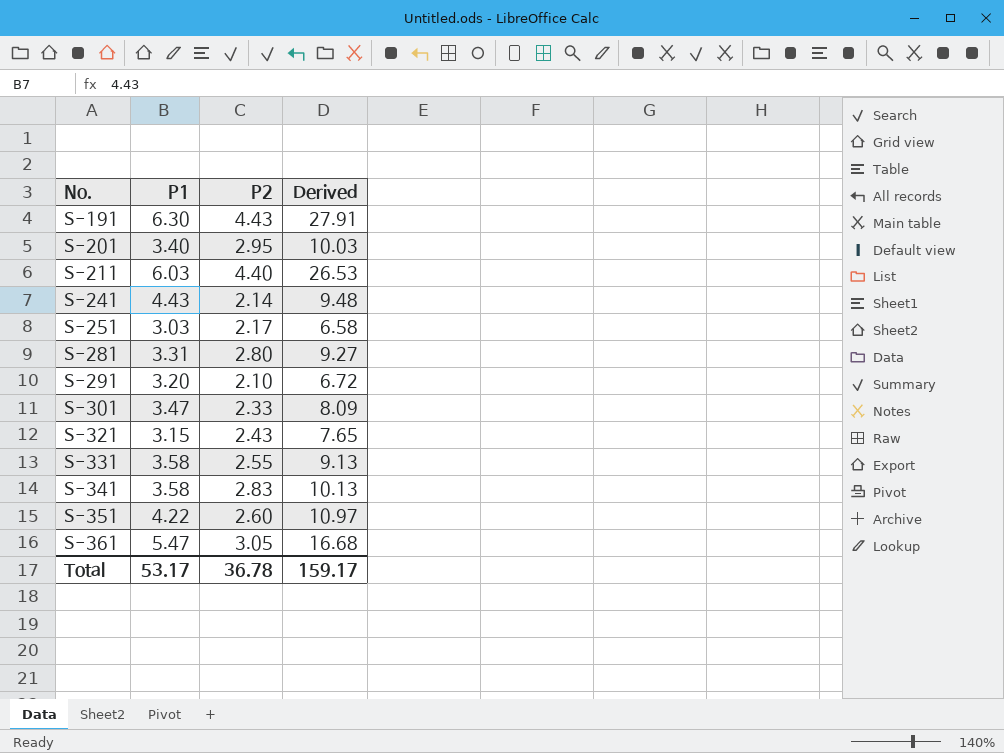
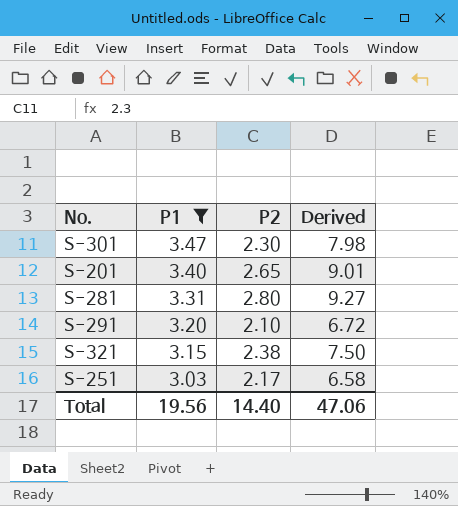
filter: none -> P1 <= 3.47
row order: No. ascending -> P1 descending
S-301 | P2: 2.33 -> 2.30
S-301 | Derived: 8.09 -> 7.98
S-201 | P2: 2.95 -> 2.65
S-201 | Derived: 10.03 -> 9.01
S-321 | P2: 2.43 -> 2.38
S-321 | Derived: 7.65 -> 7.50
Total | P1: 53.17 -> 19.56
Total | P2: 36.78 -> 14.40
Total | Derived: 159.17 -> 47.06

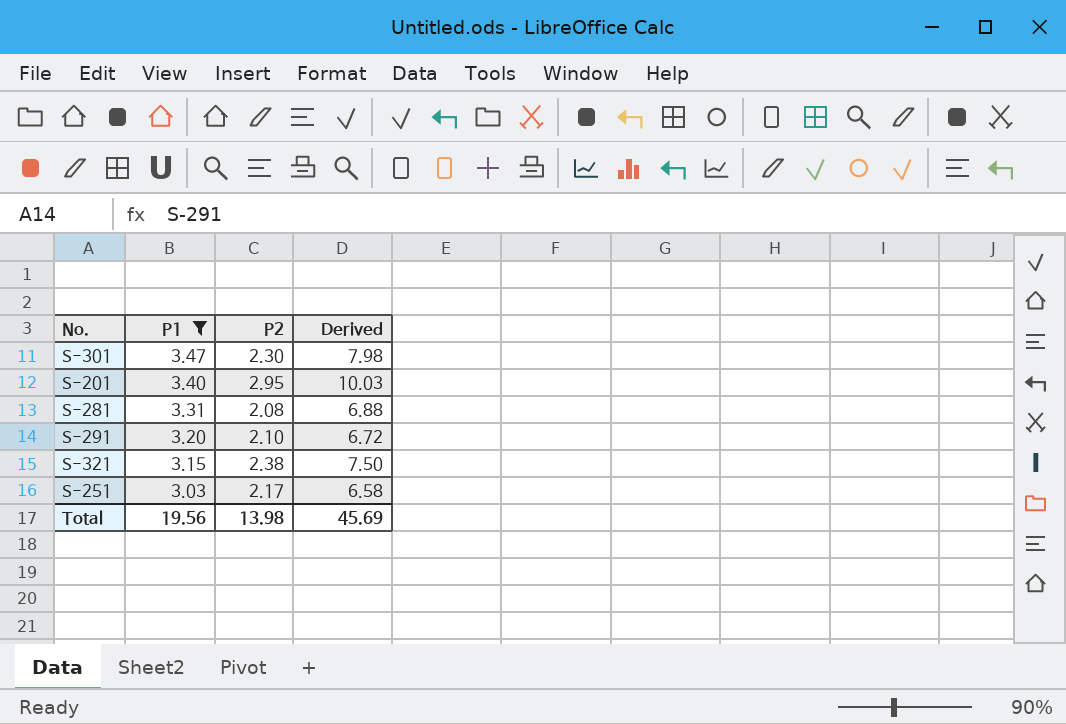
S-201 | P2: 2.65 -> 2.95
S-201 | Derived: 9.01 -> 10.03
S-281 | P2: 2.80 -> 2.08
S-281 | Derived: 9.27 -> 6.88
Total | P2: 14.40 -> 13.98
Total | Derived: 47.06 -> 45.69

